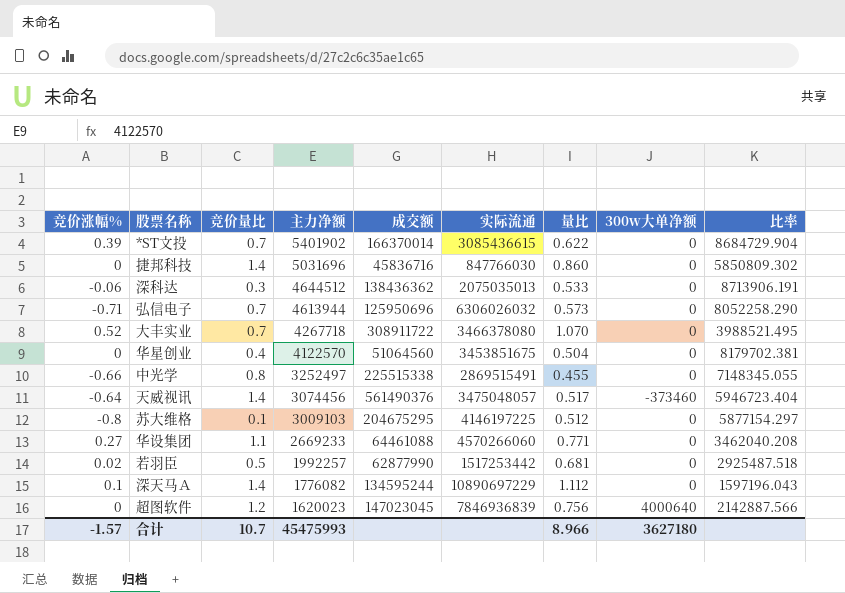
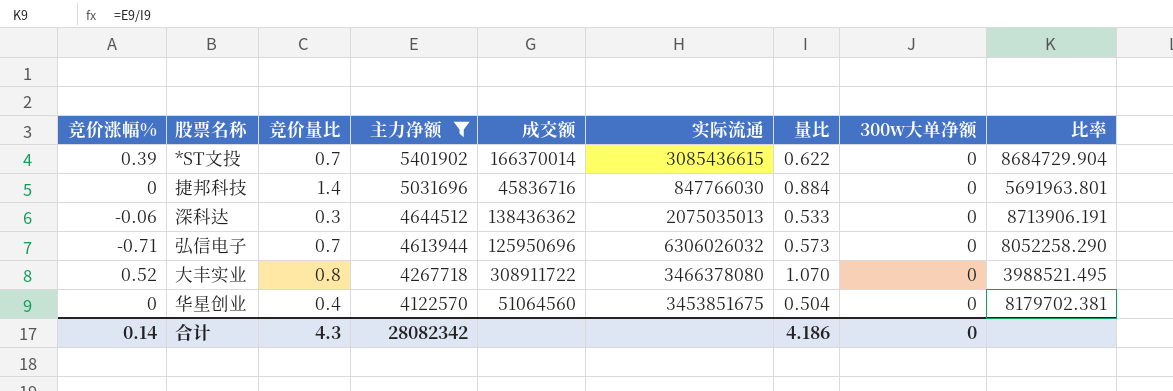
filter: none -> 主力净额 >= 4122570
捷邦科技 | 量比: 0.860 -> 0.884
捷邦科技 | 比率: 5850809.302 -> 5691963.801
大丰实业 | 竞价量比: 0.7 -> 0.8
合计 | 竞价涨幅%: -1.57 -> 0.14
合计 | 竞价量比: 10.7 -> 4.3
合计 | 主力净额: 45475993 -> 28082342
合计 | 量比: 8.966 -> 4.186
合计 | 300w大单净额: 3627180 -> 0

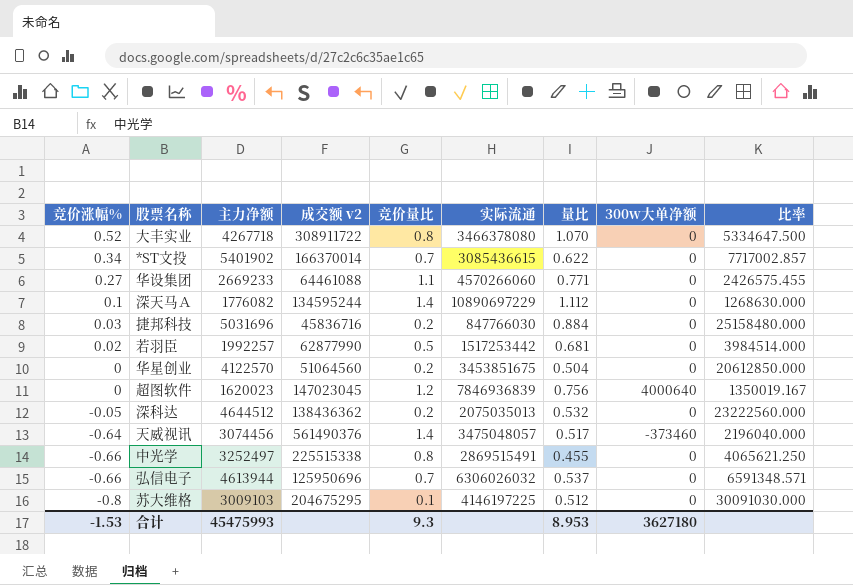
filter: 主力净额 >= 4122570 -> none
row order: 主力净额 descending -> 竞价涨幅% descending
column name: 成交额 -> 成交额 v2
column 竞价量比 | position: 3 -> 5
column 比率 | formula: [主力净额] / [量比] -> [主力净额] / [竞价量比]
*ST文投 | 竞价涨幅%: 0.39 -> 0.34
捷邦科技 | 竞价涨幅%: 0 -> 0.03
捷邦科技 | 竞价量比: 1.4 -> 0.2
华星创业 | 竞价量比: 0.4 -> 0.2
深科达 | 竞价涨幅%: -0.06 -> -0.05
深科达 | 竞价量比: 0.3 -> 0.2
深科达 | 量比: 0.533 -> 0.532
弘信电子 | 竞价涨幅%: -0.71 -> -0.66
弘信电子 | 量比: 0.573 -> 0.537
合计 | 竞价涨幅%: 0.14 -> -1.53
合计 | 主力净额: 28082342 -> 45475993
合计 | 竞价量比: 4.3 -> 9.3
合计 | 量比: 4.186 -> 8.953
合计 | 300w大单净额: 0 -> 3627180

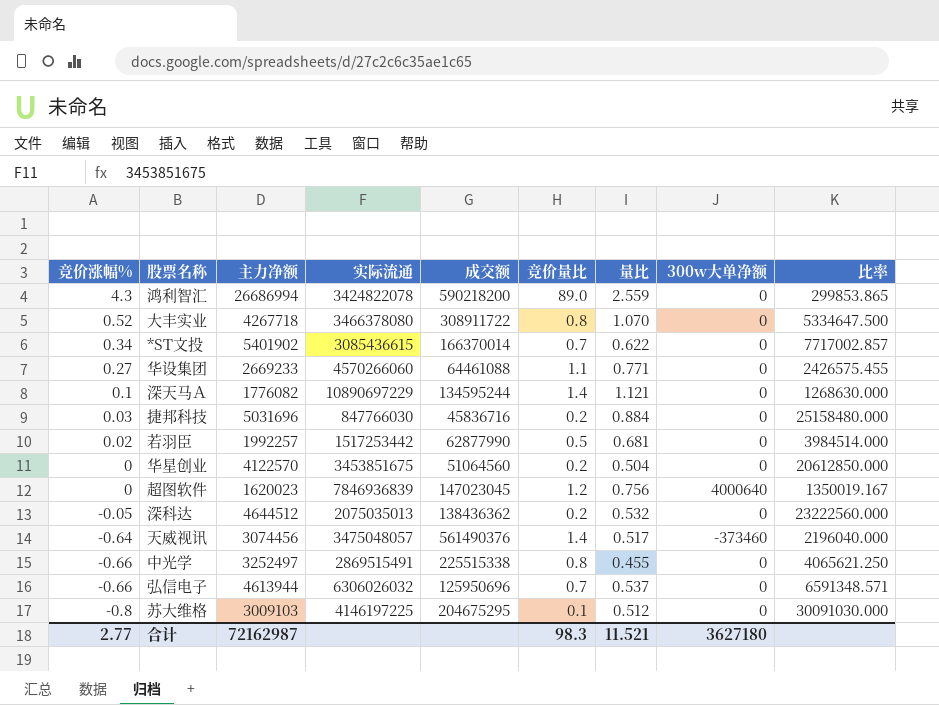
column 实际流通 | position: 6 -> 4
column name: 成交额 v2 -> 成交额
row 鸿利智汇: none -> 4.3 | 26686994 | 3424822078 | 590218200 | 89.0 | 2.559 | 0 | 299853.865
深天马Ａ | 量比: 1.112 -> 1.121
合计 | 竞价涨幅%: -1.53 -> 2.77
合计 | 主力净额: 45475993 -> 72162987
合计 | 竞价量比: 9.3 -> 98.3
合计 | 量比: 8.953 -> 11.521

